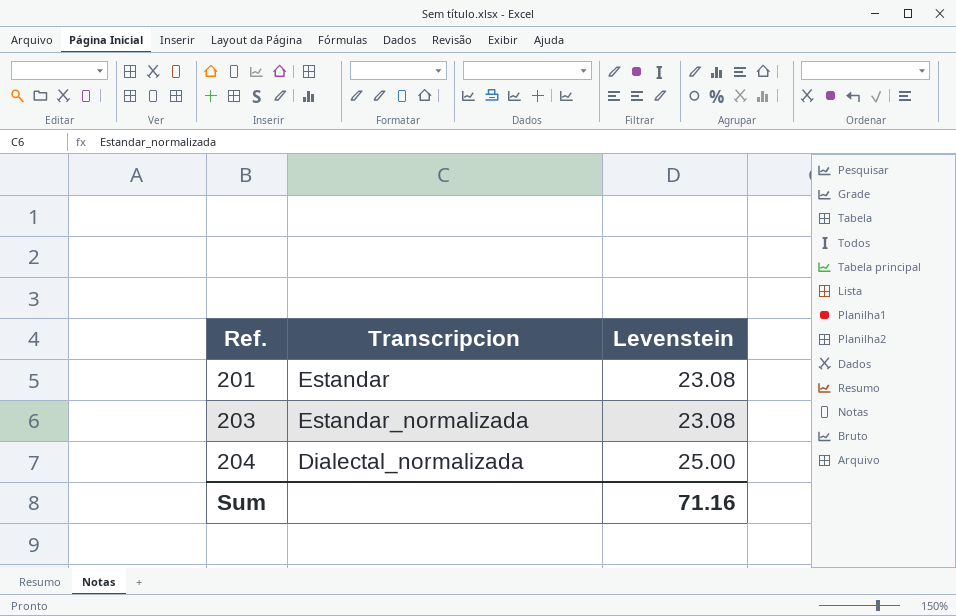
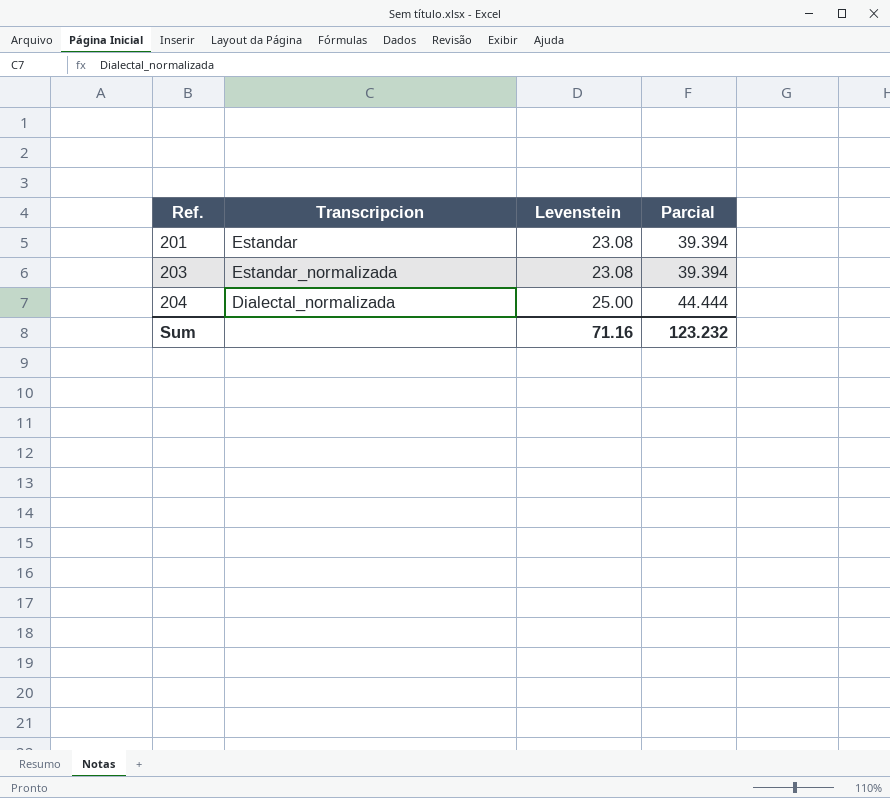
column Parcial | position: none -> 4

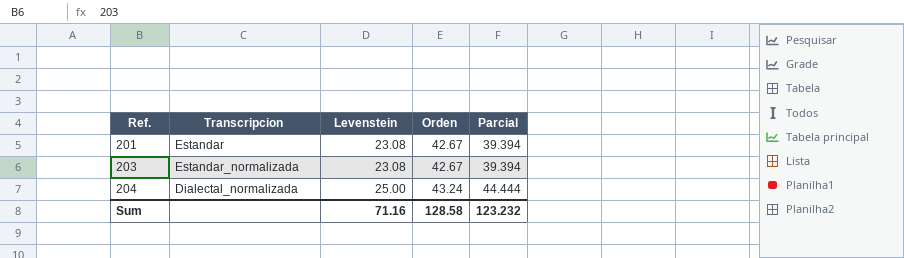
column Orden | position: none -> 4

